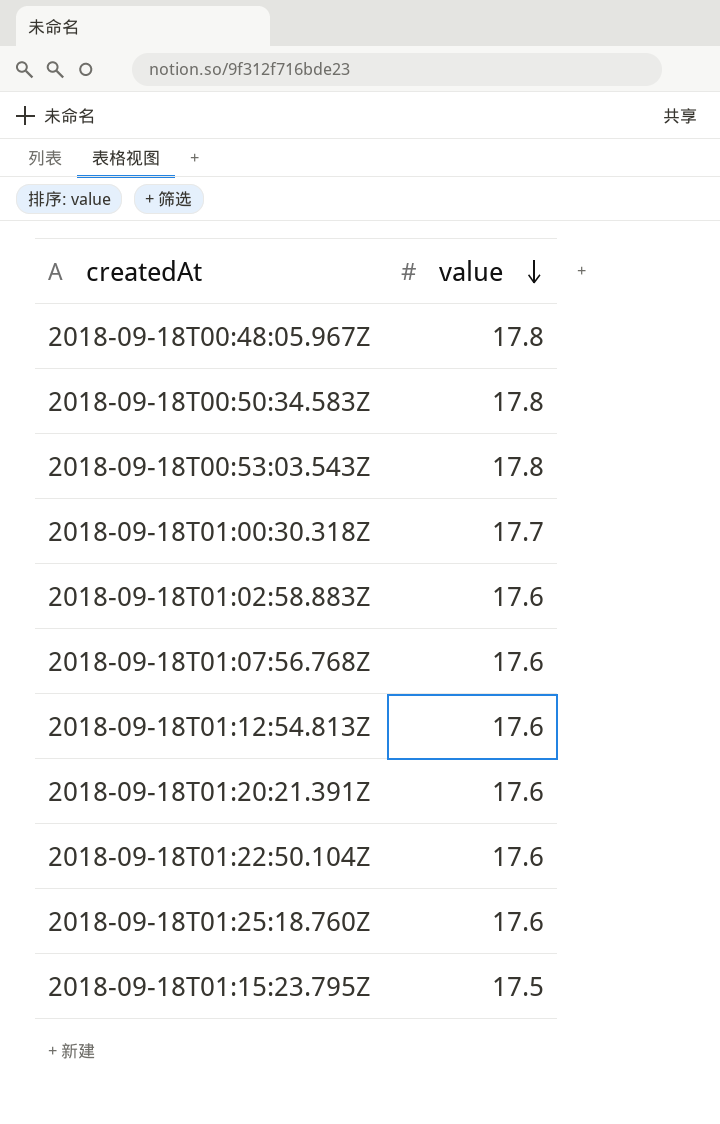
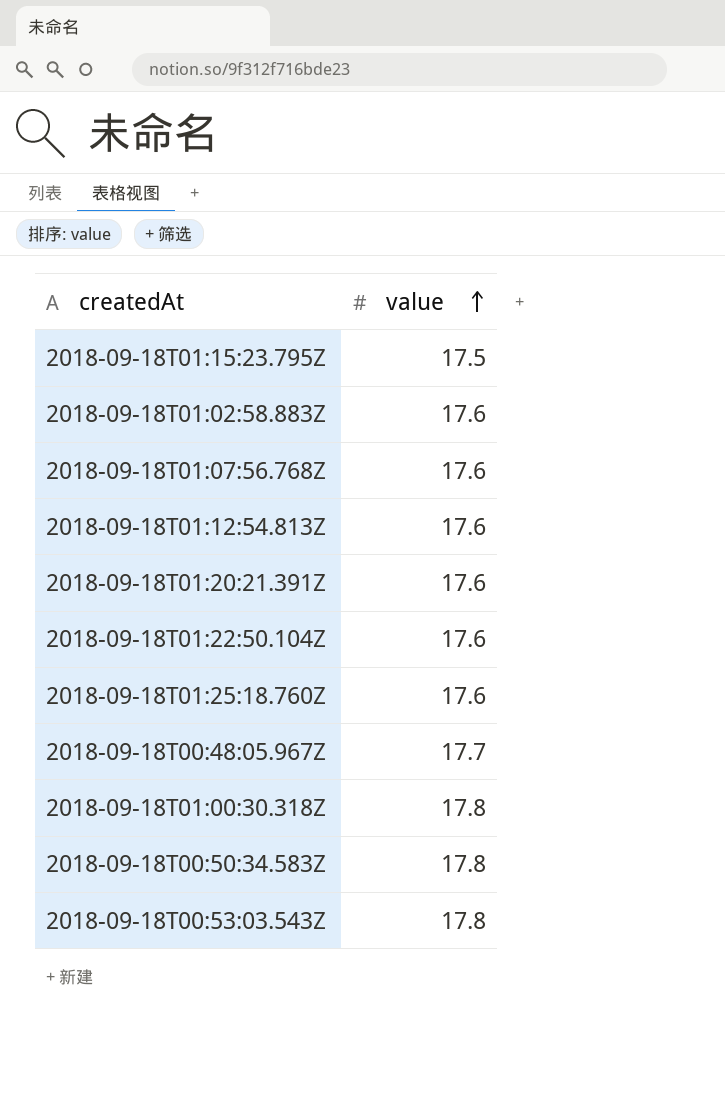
row order: value descending -> value ascending
2018-09-18T00:48:05.967Z | value: 17.8 -> 17.7
2018-09-18T01:00:30.318Z | value: 17.7 -> 17.8

